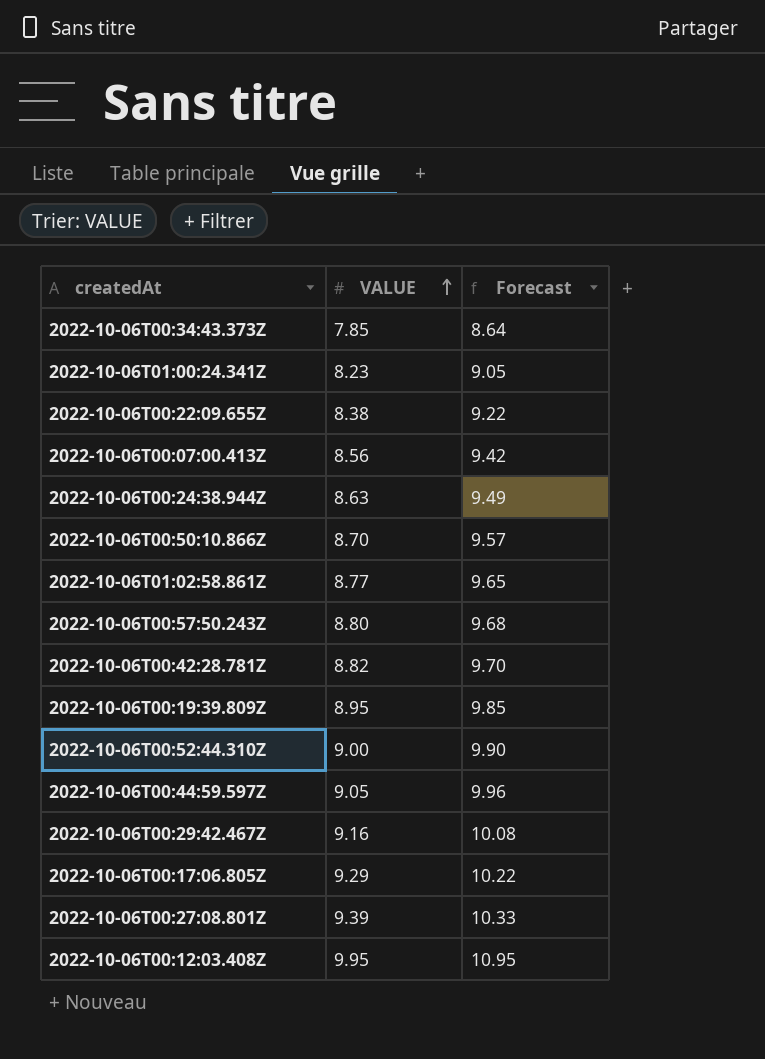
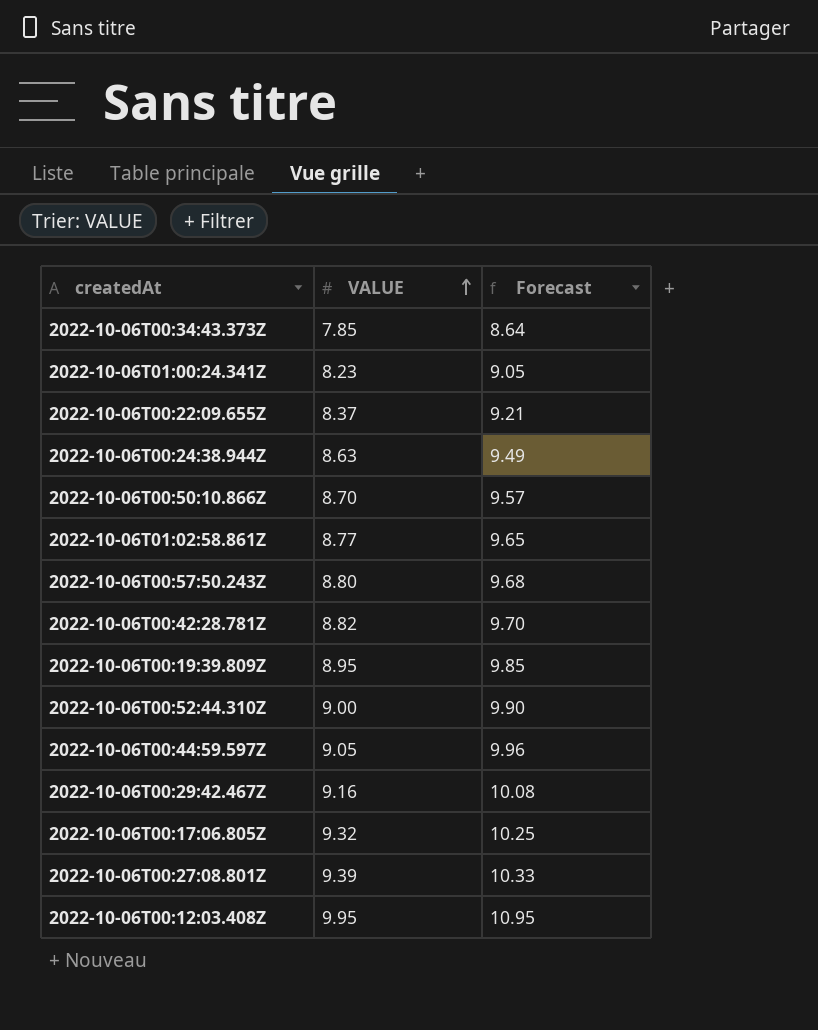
row 2022-10-06T00:07:00.413Z: 8.56 | 9.42 -> none
2022-10-06T00:22:09.655Z | VALUE: 8.38 -> 8.37
2022-10-06T00:22:09.655Z | Forecast: 9.22 -> 9.21
2022-10-06T00:17:06.805Z | VALUE: 9.29 -> 9.32
2022-10-06T00:17:06.805Z | Forecast: 10.22 -> 10.25

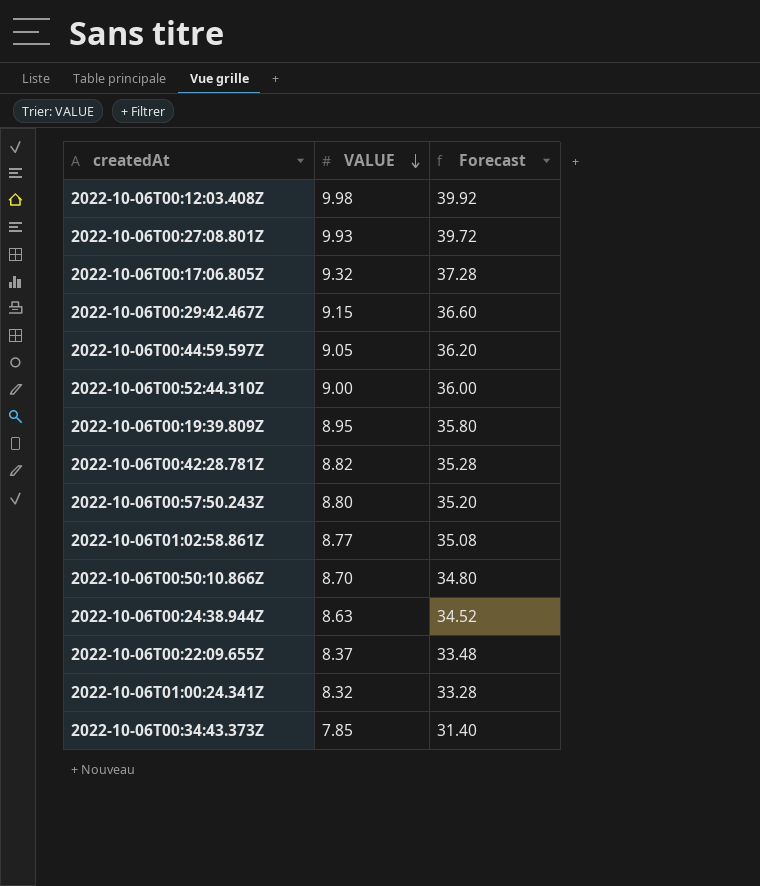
row order: VALUE ascending -> VALUE descending
column Forecast | formula: [VALUE] * 1.1 -> [VALUE] * 4
2022-10-06T00:12:03.408Z | VALUE: 9.95 -> 9.98
2022-10-06T00:27:08.801Z | VALUE: 9.39 -> 9.93
2022-10-06T00:29:42.467Z | VALUE: 9.16 -> 9.15
2022-10-06T01:00:24.341Z | VALUE: 8.23 -> 8.32

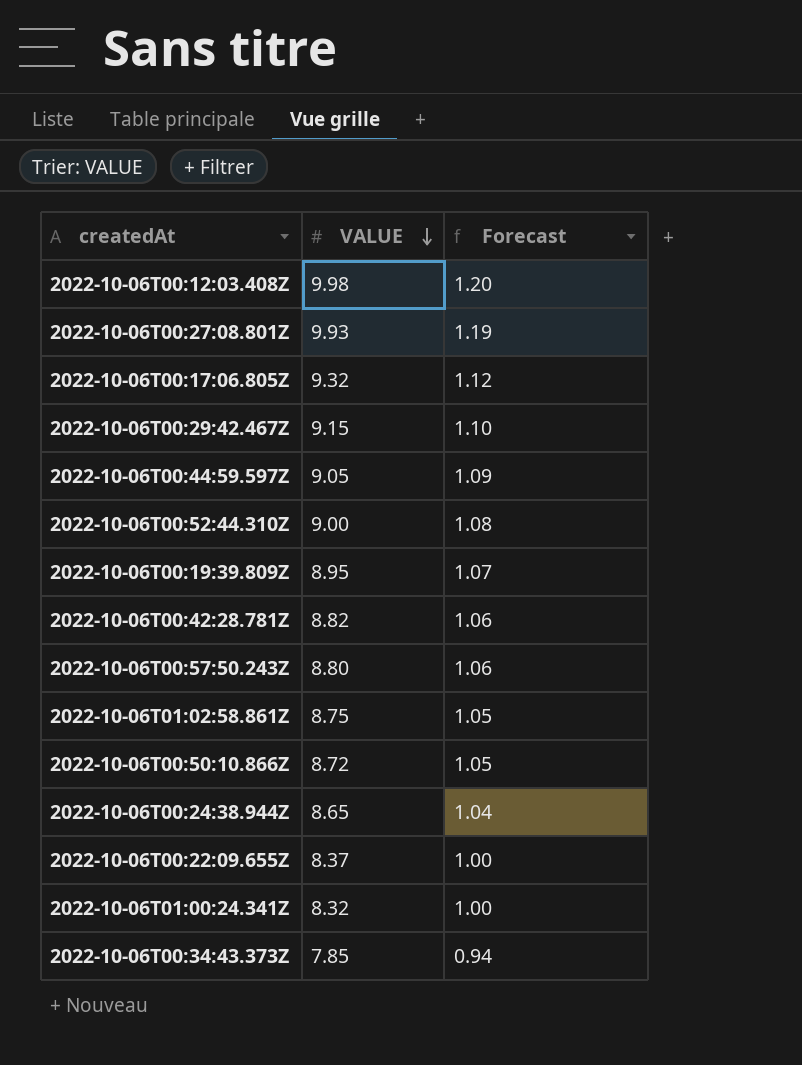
column Forecast | formula: [VALUE] * 4 -> [VALUE] * 0.12
2022-10-06T01:02:58.861Z | VALUE: 8.77 -> 8.75
2022-10-06T00:50:10.866Z | VALUE: 8.70 -> 8.72
2022-10-06T00:24:38.944Z | VALUE: 8.63 -> 8.65

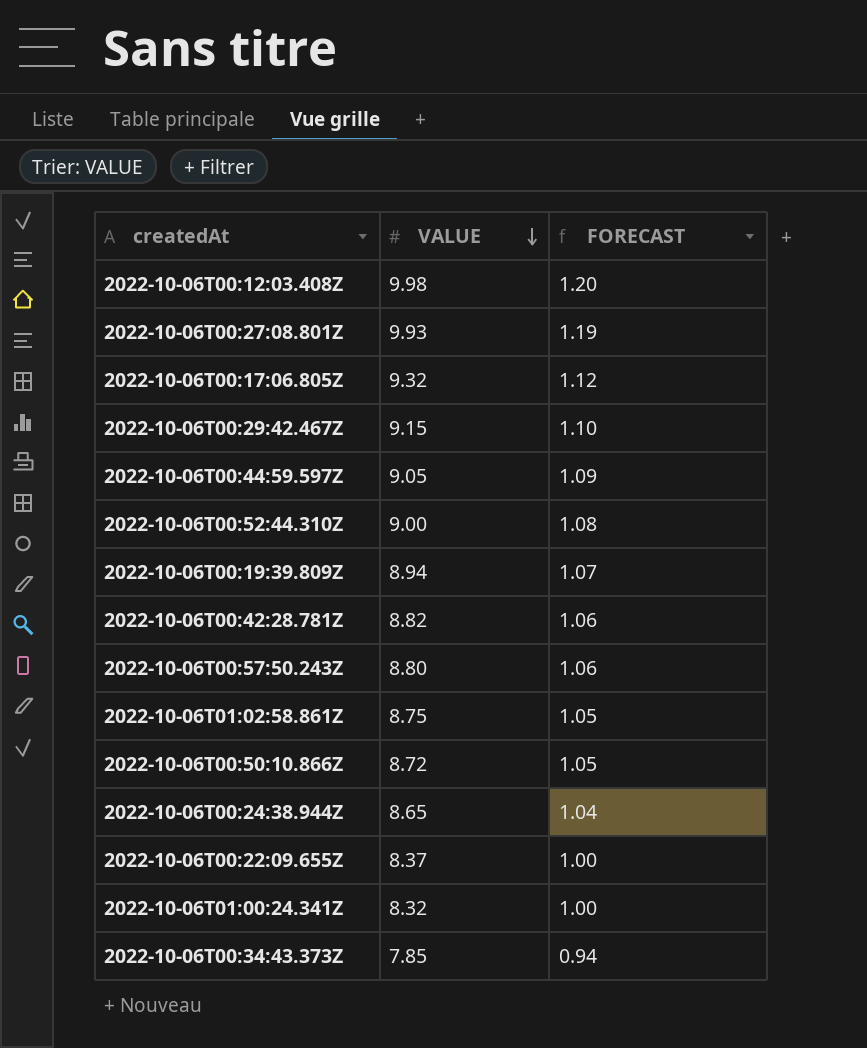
column name: Forecast -> FORECAST
2022-10-06T00:19:39.809Z | VALUE: 8.95 -> 8.94

